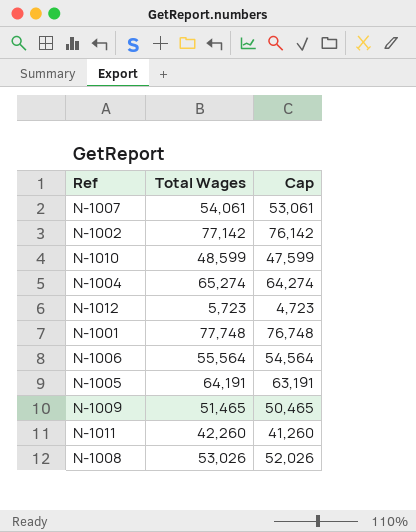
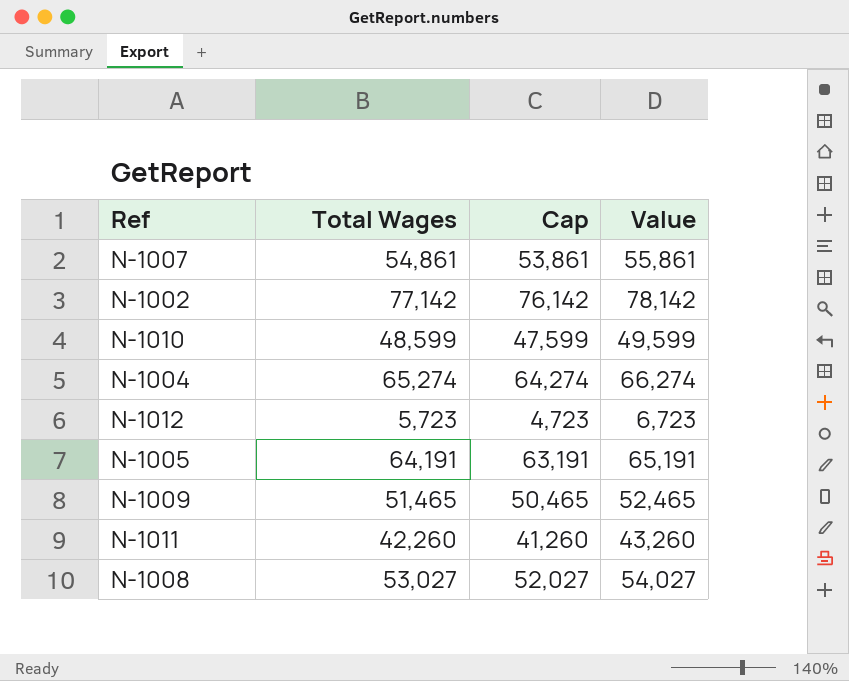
column Value | formula: none -> [Total Wages] + 1000
row N-1001: 77,748 | 76,748 -> none
row N-1006: 55,564 | 54,564 -> none
N-1007 | Total Wages: 54,061 -> 54,861
N-1007 | Cap: 53,061 -> 53,861
N-1008 | Total Wages: 53,026 -> 53,027
N-1008 | Cap: 52,026 -> 52,027

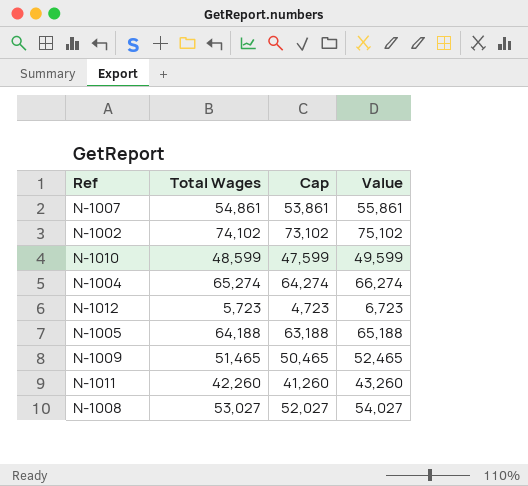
N-1002 | Total Wages: 77,142 -> 74,102
N-1002 | Cap: 76,142 -> 73,102
N-1002 | Value: 78,142 -> 75,102
N-1005 | Total Wages: 64,191 -> 64,188
N-1005 | Cap: 63,191 -> 63,188
N-1005 | Value: 65,191 -> 65,188

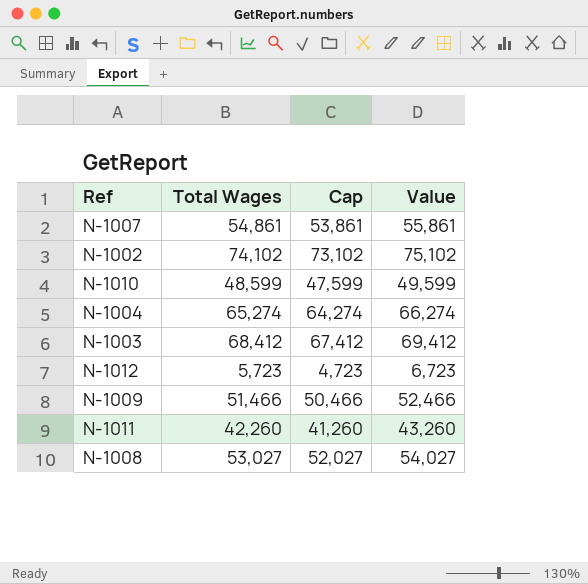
row N-1005: 64,188 | 63,188 | 65,188 -> none
row N-1003: none -> 68,412 | 67,412 | 69,412
N-1009 | Total Wages: 51,465 -> 51,466
N-1009 | Cap: 50,465 -> 50,466
N-1009 | Value: 52,465 -> 52,466

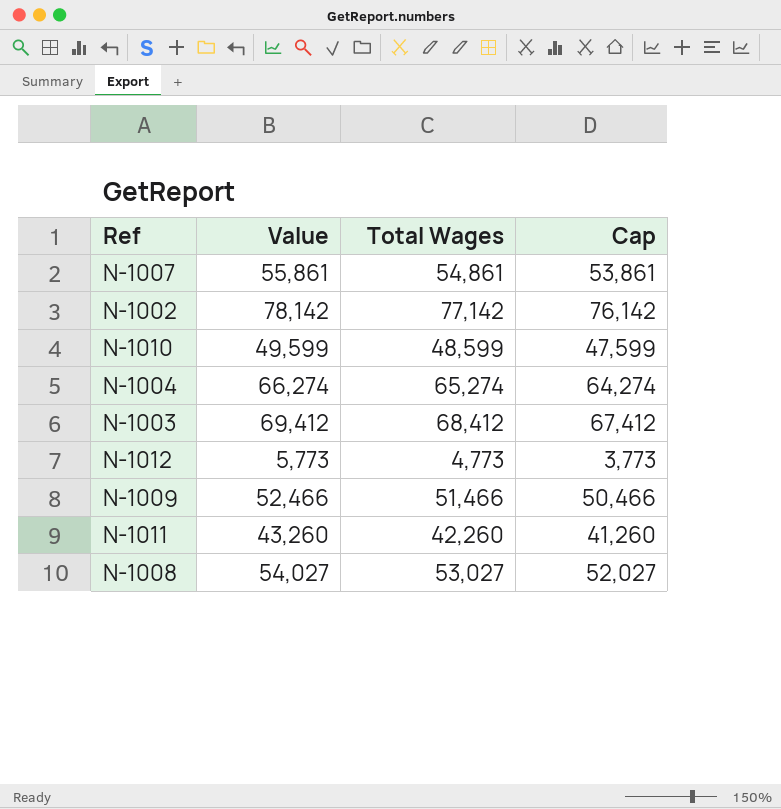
column Value | position: 4 -> 2
N-1002 | Value: 75,102 -> 78,142
N-1002 | Total Wages: 74,102 -> 77,142
N-1002 | Cap: 73,102 -> 76,142
N-1012 | Value: 6,723 -> 5,773
N-1012 | Total Wages: 5,723 -> 4,773
N-1012 | Cap: 4,723 -> 3,773

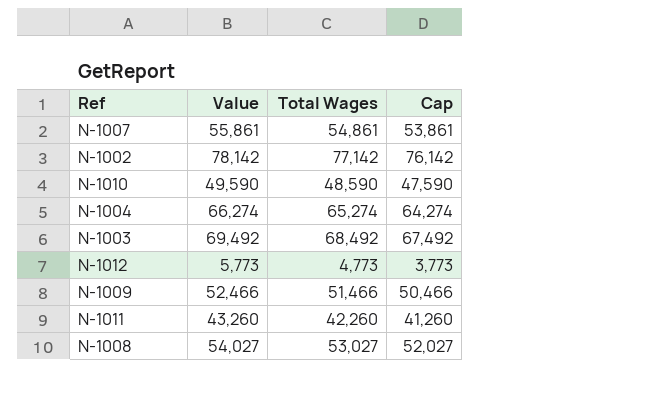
N-1010 | Value: 49,599 -> 49,590
N-1010 | Total Wages: 48,599 -> 48,590
N-1010 | Cap: 47,599 -> 47,590
N-1003 | Value: 69,412 -> 69,492
N-1003 | Total Wages: 68,412 -> 68,492
N-1003 | Cap: 67,412 -> 67,492

